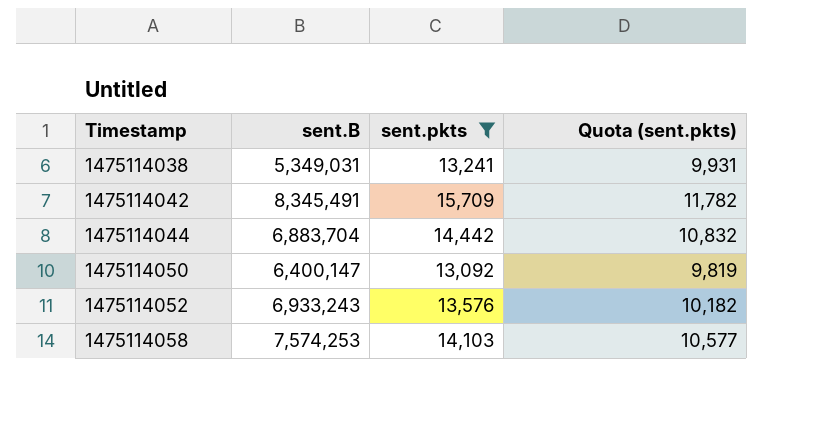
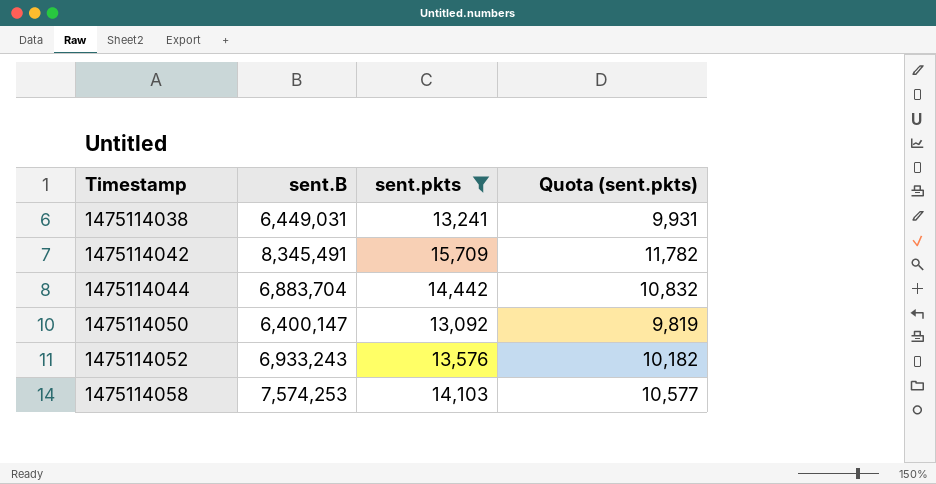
1475114038 | sent.B: 5,349,031 -> 6,449,031

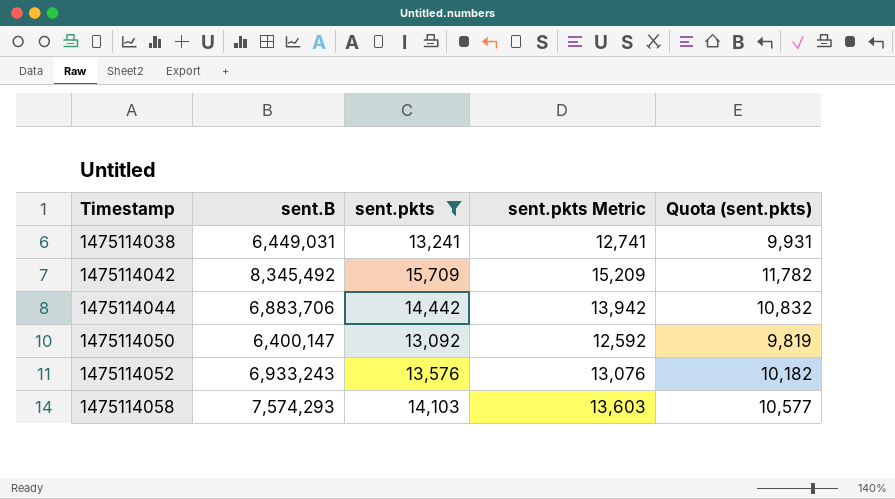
column sent.pkts Metric | formula: none -> [sent.pkts] - 500
1475114042 | sent.B: 8,345,491 -> 8,345,492
1475114044 | sent.B: 6,883,704 -> 6,883,706
1475114058 | sent.B: 7,574,253 -> 7,574,293

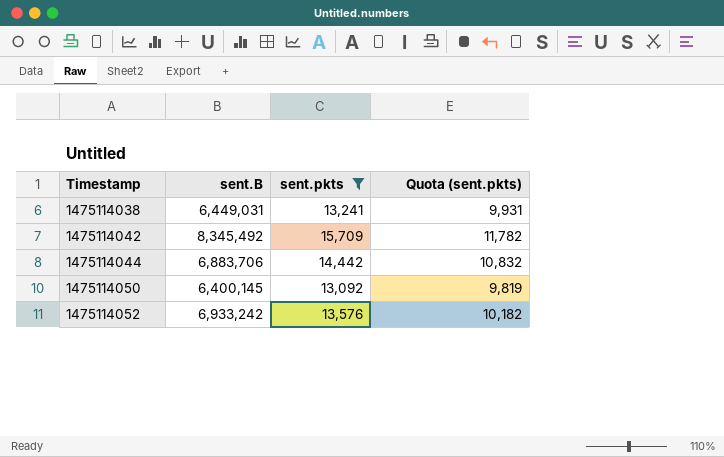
column sent.pkts Metric | formula: [sent.pkts] - 500 -> none
row 1475114058: 7,574,293 | 14,103 | 13,603 | 10,577 -> none
1475114050 | sent.B: 6,400,147 -> 6,400,145
1475114052 | sent.B: 6,933,243 -> 6,933,242

